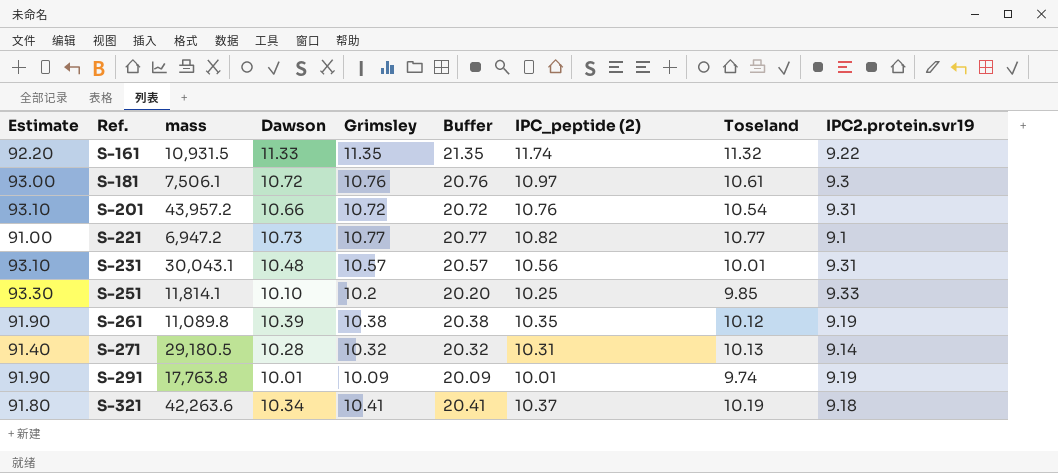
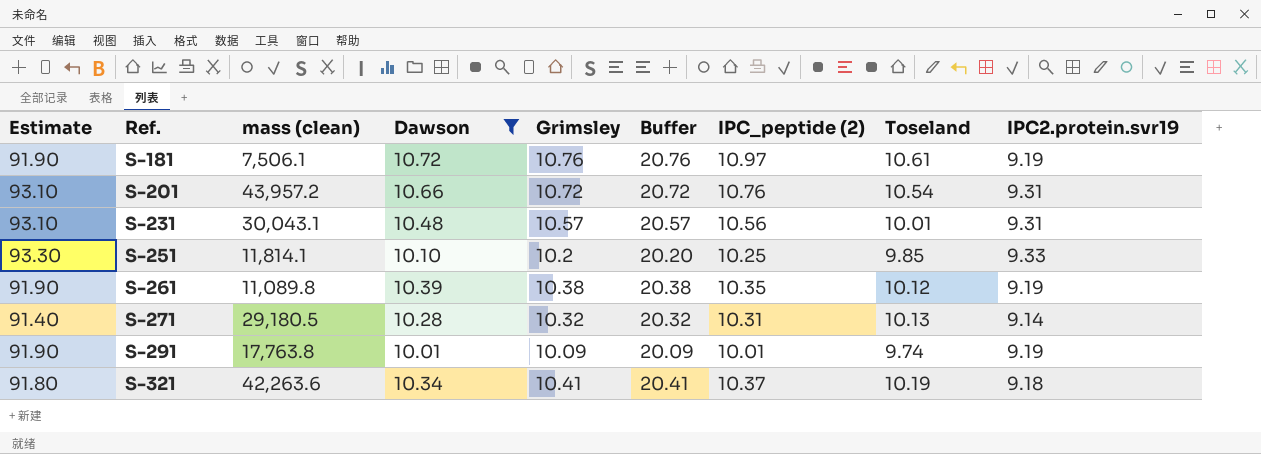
filter: none -> Dawson <= 10.72
column name: mass -> mass (clean)
S-181 | Estimate: 93.00 -> 91.90
S-181 | IPC2.protein.svr19: 9.3 -> 9.19

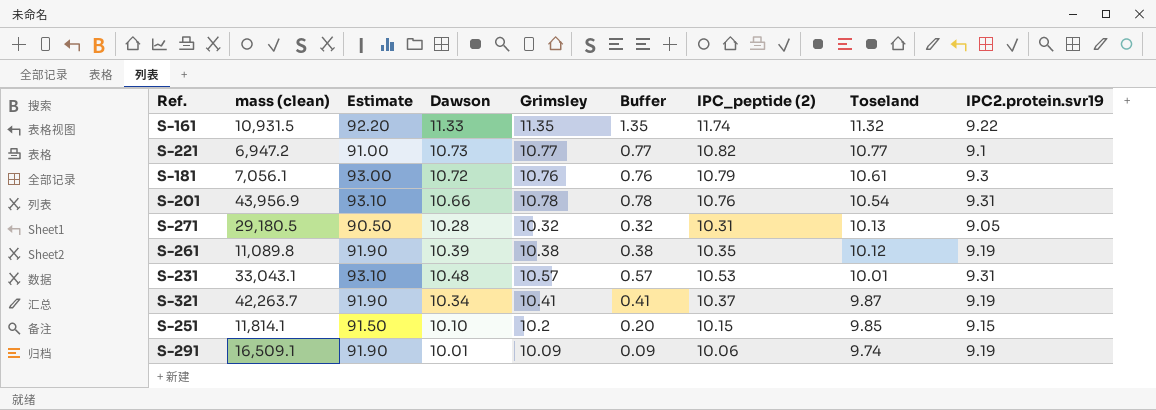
filter: Dawson <= 10.72 -> none
row order: Ref. ascending -> Toseland descending
column Estimate | position: 1 -> 3
column Buffer | formula: [Grimsley] + 10 -> [Grimsley] - 10
S-181 | mass (clean): 7,506.1 -> 7,056.1
S-181 | Estimate: 91.90 -> 93.00
S-181 | IPC_peptide (2): 10.97 -> 10.79
S-181 | IPC2.protein.svr19: 9.19 -> 9.3
S-201 | mass (clean): 43,957.2 -> 43,956.9
S-201 | Grimsley: 10.72 -> 10.78
S-271 | Estimate: 91.40 -> 90.50
S-271 | IPC2.protein.svr19: 9.14 -> 9.05
S-231 | mass (clean): 30,043.1 -> 33,043.1
S-231 | IPC_peptide (2): 10.56 -> 10.53
S-321 | mass (clean): 42,263.6 -> 42,263.7
S-321 | Estimate: 91.80 -> 91.90
S-321 | Toseland: 10.19 -> 9.87
S-321 | IPC2.protein.svr19: 9.18 -> 9.19
S-251 | Estimate: 93.30 -> 91.50
S-251 | IPC_peptide (2): 10.25 -> 10.15
S-251 | IPC2.protein.svr19: 9.33 -> 9.15
S-291 | mass (clean): 17,763.8 -> 16,509.1
S-291 | IPC_peptide (2): 10.01 -> 10.06

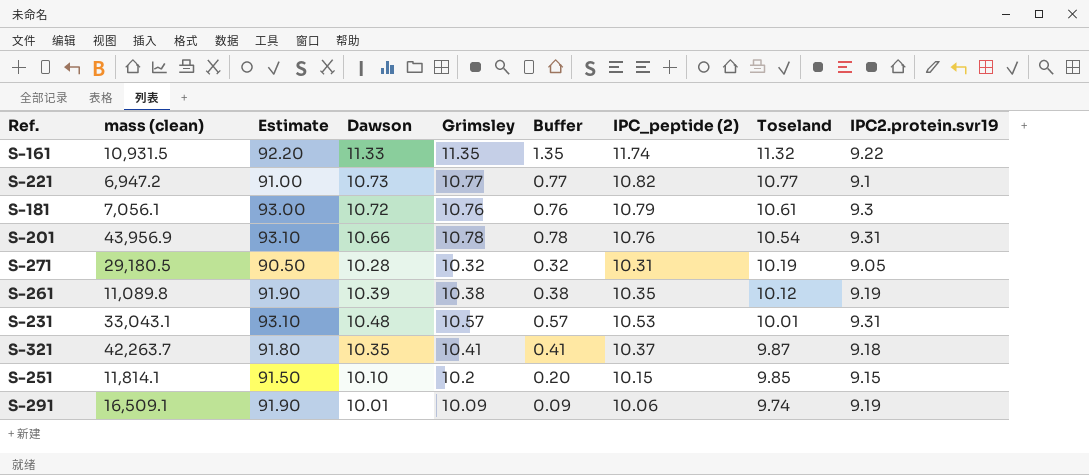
S-271 | Toseland: 10.13 -> 10.19
S-321 | Estimate: 91.90 -> 91.80
S-321 | Dawson: 10.34 -> 10.35
S-321 | IPC2.protein.svr19: 9.19 -> 9.18

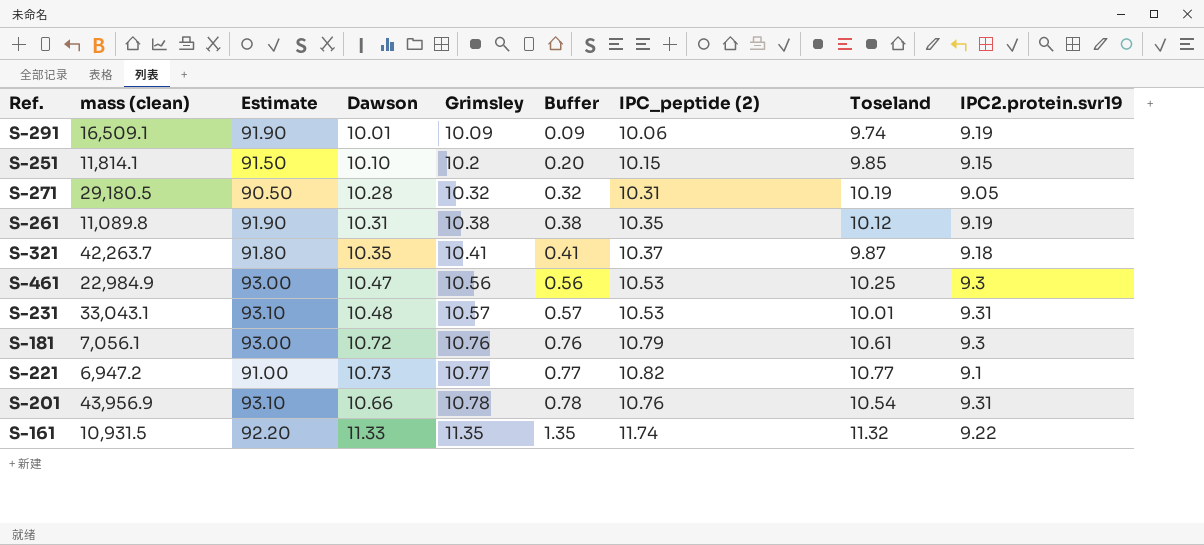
row order: Toseland descending -> Grimsley ascending
S-261 | Dawson: 10.39 -> 10.31
row S-461: none -> 22,984.9 | 93.00 | 10.47 | 10.56 | 0.56 | 10.53 | 10.25 | 9.3

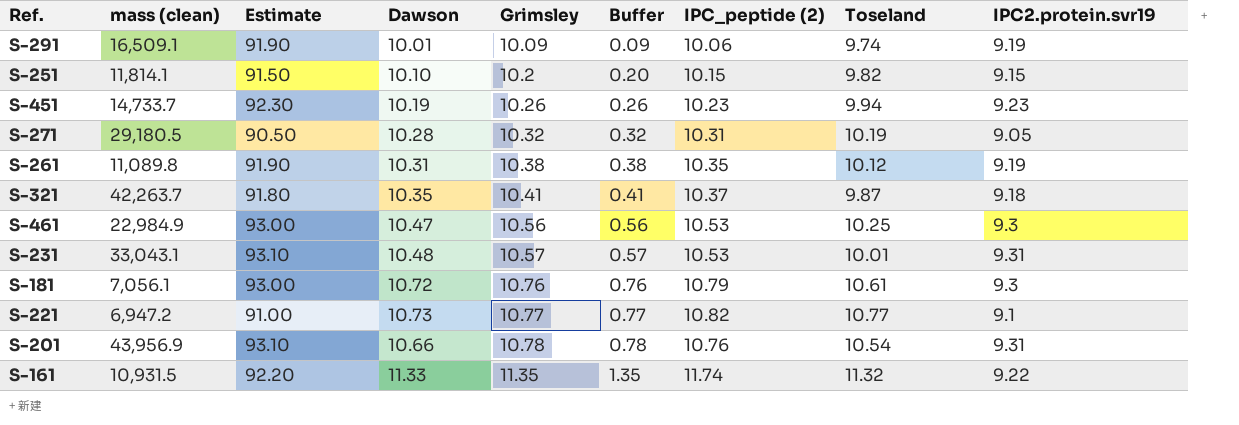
S-251 | Toseland: 9.85 -> 9.82
row S-451: none -> 14,733.7 | 92.30 | 10.19 | 10.26 | 0.26 | 10.23 | 9.94 | 9.23

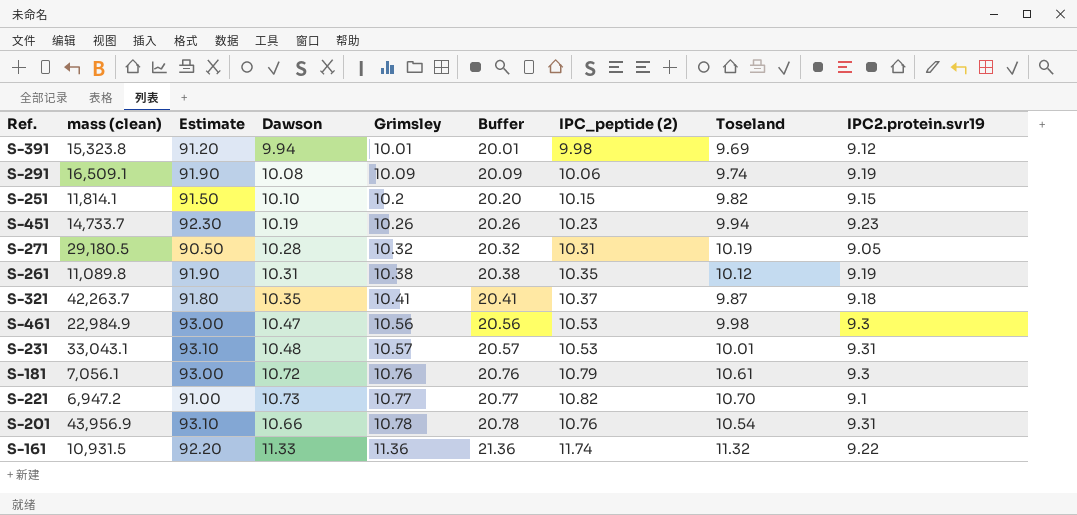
column Buffer | formula: [Grimsley] - 10 -> [Grimsley] + 10
row S-391: none -> 15,323.8 | 91.20 | 9.94 | 10.01 | 20.01 | 9.98 | 9.69 | 9.12
S-291 | Dawson: 10.01 -> 10.08
S-461 | Toseland: 10.25 -> 9.98
S-221 | Toseland: 10.77 -> 10.70
S-161 | Grimsley: 11.35 -> 11.36

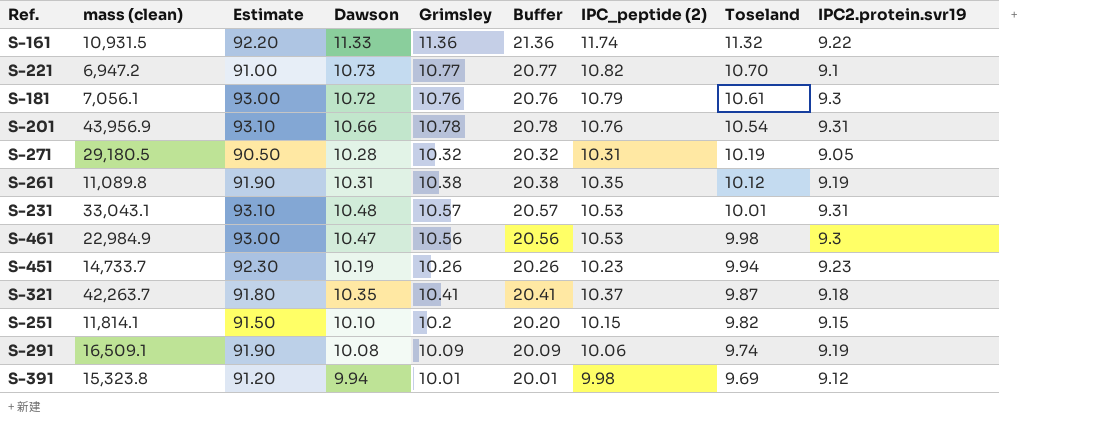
row order: Grimsley ascending -> Toseland descending

